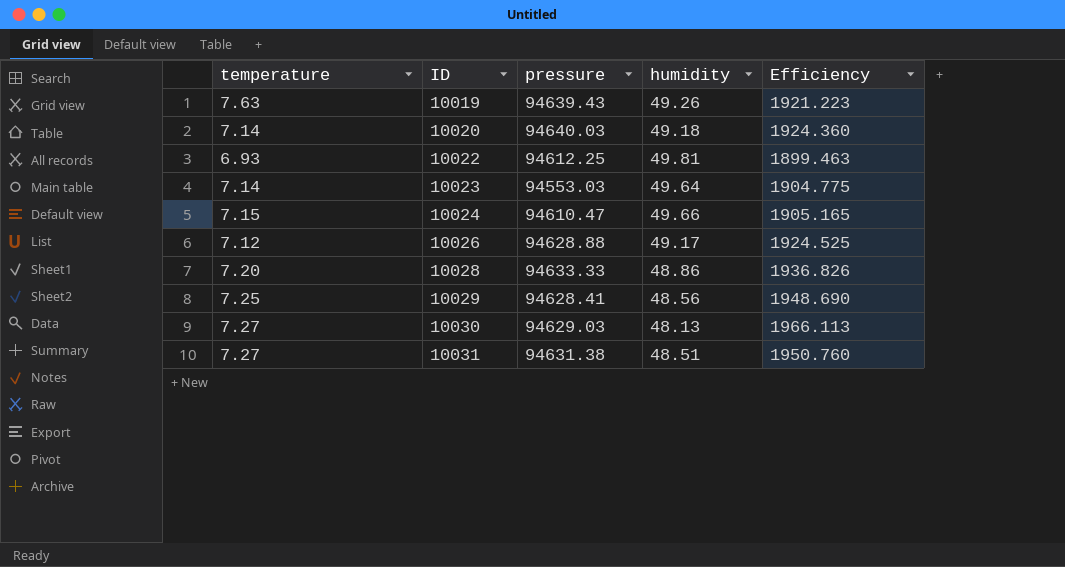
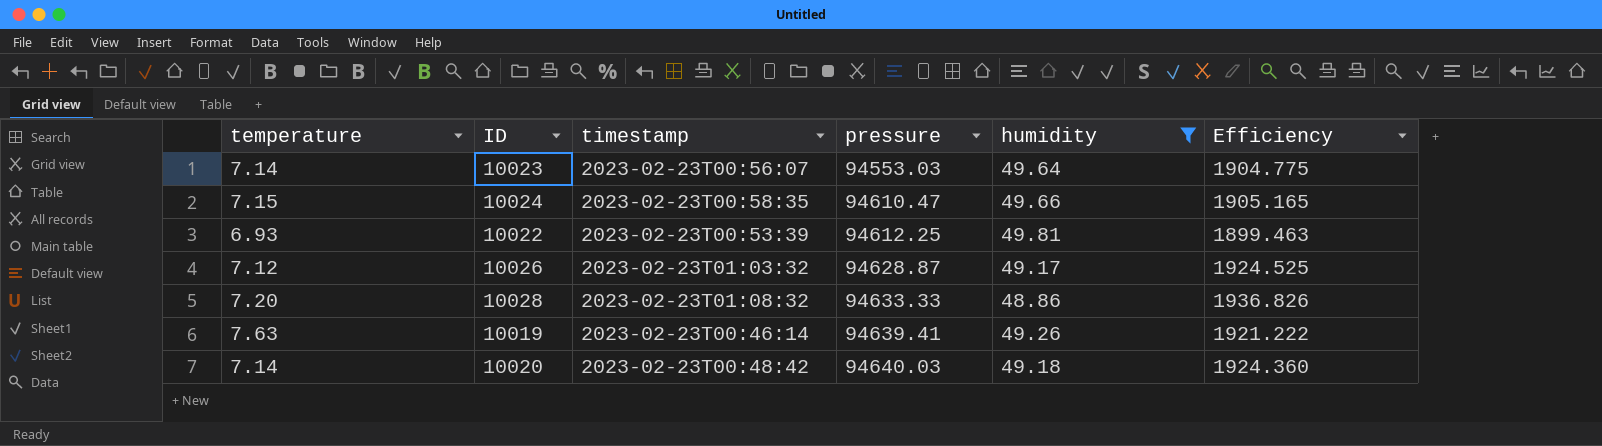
filter: none -> humidity >= 48.86
row order: ID ascending -> pressure ascending
column timestamp | position: none -> 3
10026 | pressure: 94628.88 -> 94628.87
10019 | pressure: 94639.43 -> 94639.41
10019 | Efficiency: 1921.223 -> 1921.222

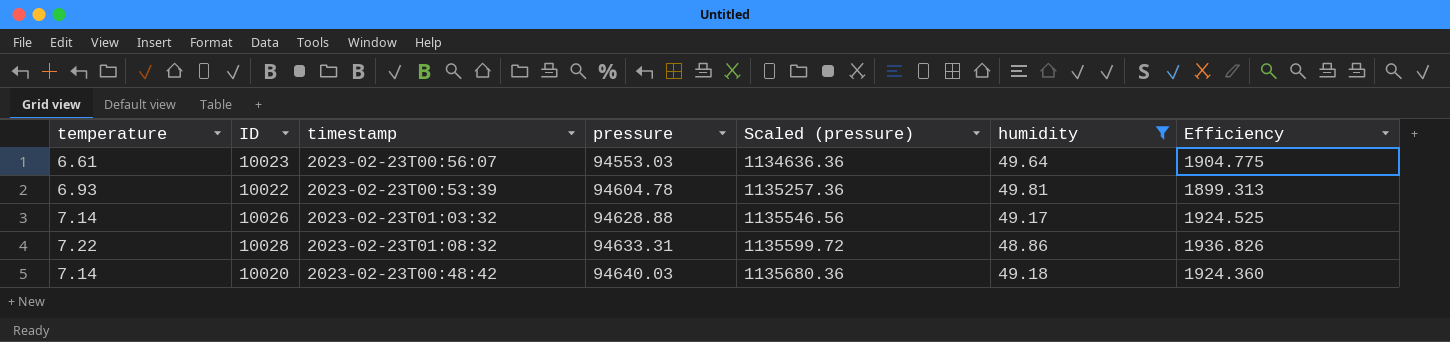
column Scaled (pressure) | formula: none -> [pressure] * 12
row 10024: 7.15 | 2023-02-23T00:58:35 | 94610.47 | 49.66 | 1905.165 -> none
row 10019: 7.63 | 2023-02-23T00:46:14 | 94639.41 | 49.26 | 1921.222 -> none
10023 | temperature: 7.14 -> 6.61
10022 | pressure: 94612.25 -> 94604.78
10022 | Efficiency: 1899.463 -> 1899.313
10026 | temperature: 7.12 -> 7.14
10026 | pressure: 94628.87 -> 94628.88
10028 | temperature: 7.20 -> 7.22
10028 | pressure: 94633.33 -> 94633.31

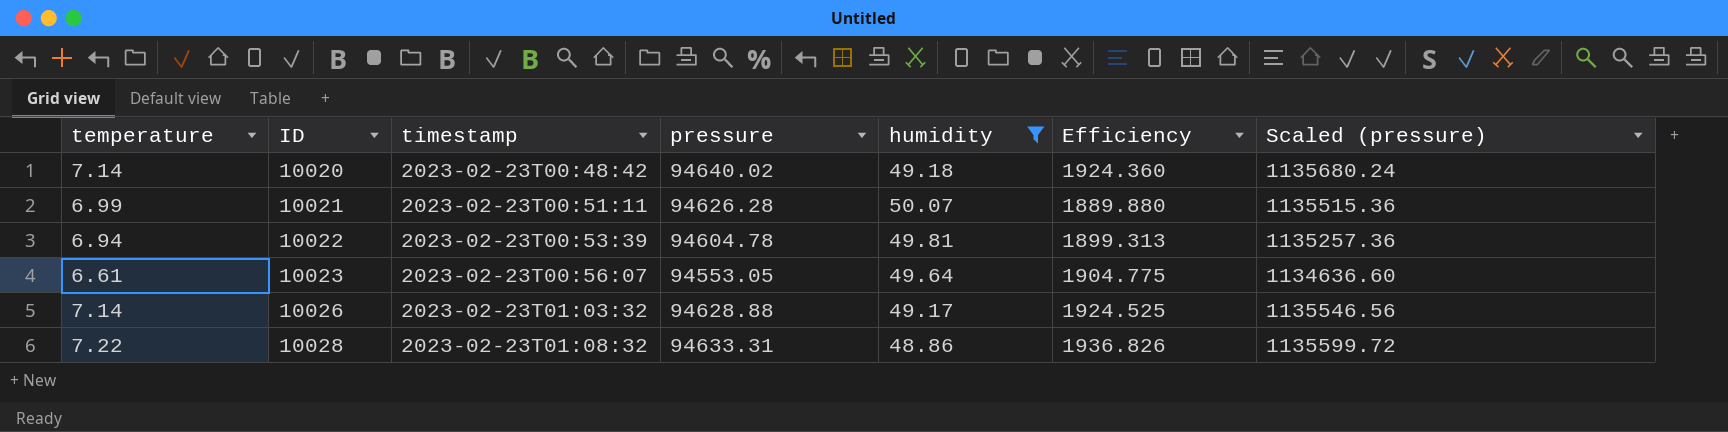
row order: pressure ascending -> ID ascending
column Scaled (pressure) | position: 5 -> 7
10020 | pressure: 94640.03 -> 94640.02
10020 | Scaled (pressure): 1135680.36 -> 1135680.24
row 10021: none -> 6.99 | 2023-02-23T00:51:11 | 94626.28 | 50.07 | 1889.880 | 1135515.36
10022 | temperature: 6.93 -> 6.94
10023 | pressure: 94553.03 -> 94553.05
10023 | Scaled (pressure): 1134636.36 -> 1134636.60

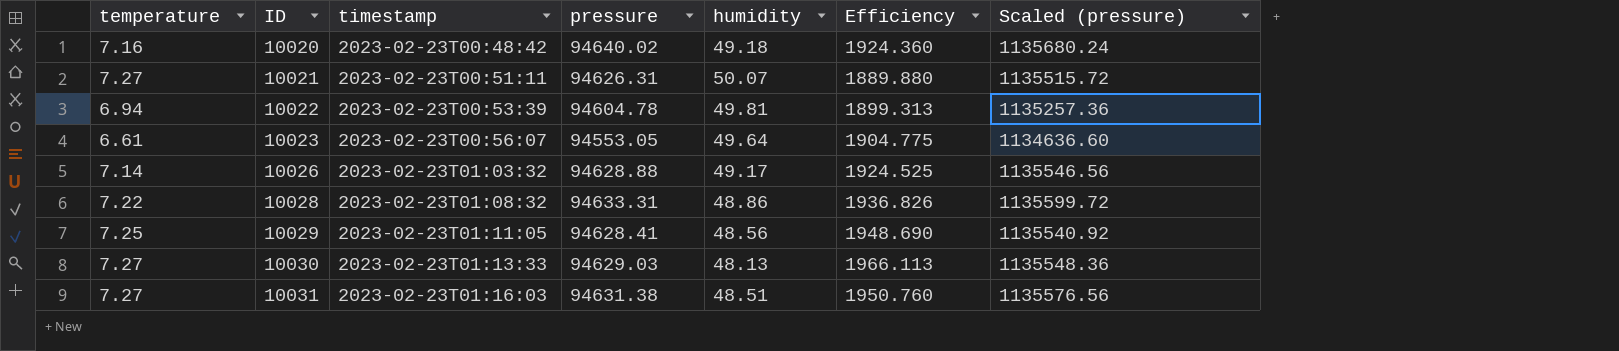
filter: humidity >= 48.86 -> none
10020 | temperature: 7.14 -> 7.16
10021 | temperature: 6.99 -> 7.27
10021 | pressure: 94626.28 -> 94626.31
10021 | Scaled (pressure): 1135515.36 -> 1135515.72

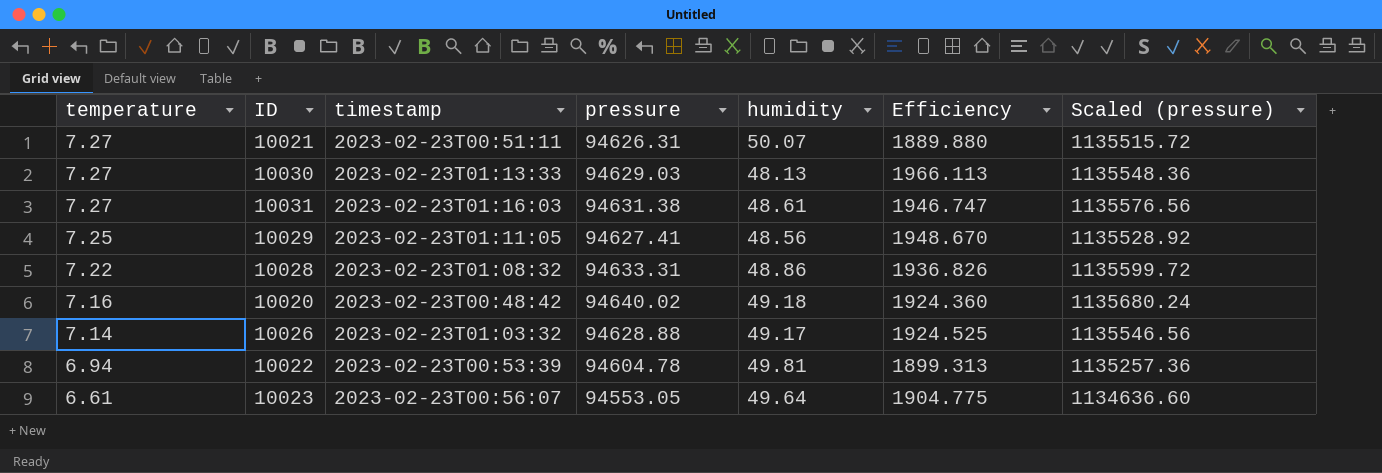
row order: ID ascending -> temperature descending
10031 | humidity: 48.51 -> 48.61
10031 | Efficiency: 1950.760 -> 1946.747
10029 | pressure: 94628.41 -> 94627.41
10029 | Efficiency: 1948.690 -> 1948.670
10029 | Scaled (pressure): 1135540.92 -> 1135528.92

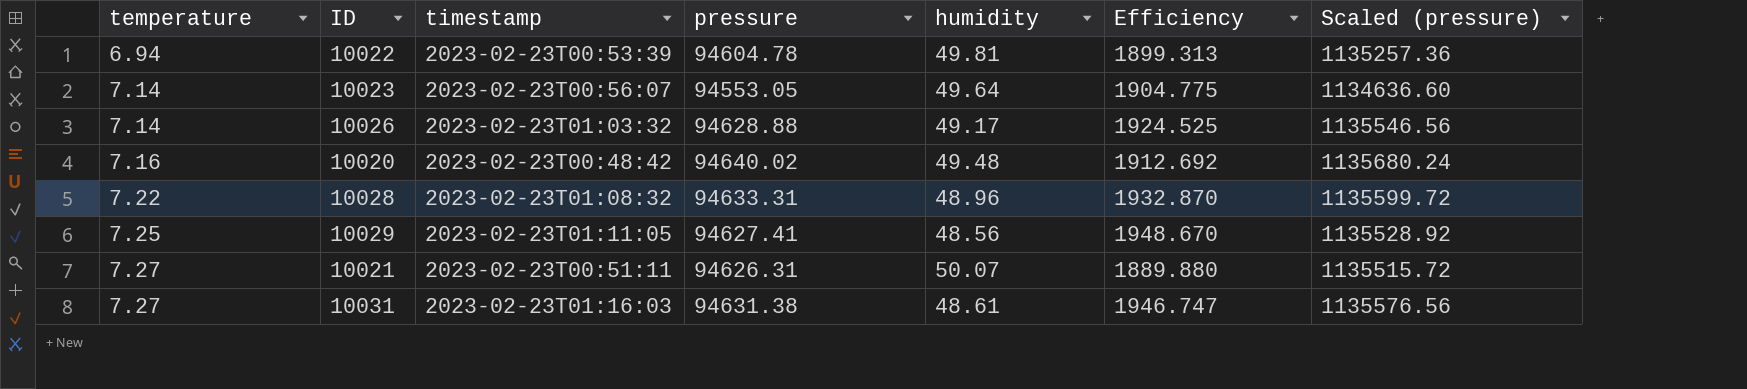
row order: temperature descending -> temperature ascending
row 10030: 7.27 | 2023-02-23T01:13:33 | 94629.03 | 48.13 | 1966.113 | 1135548.36 -> none
10023 | temperature: 6.61 -> 7.14
10020 | humidity: 49.18 -> 49.48
10020 | Efficiency: 1924.360 -> 1912.692
10028 | humidity: 48.86 -> 48.96
10028 | Efficiency: 1936.826 -> 1932.870

